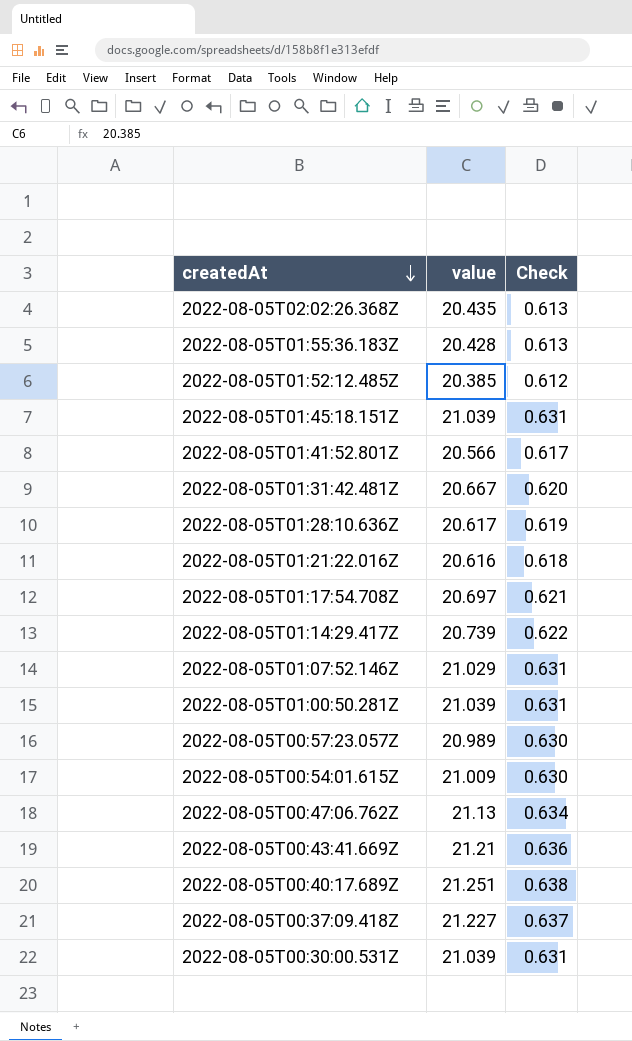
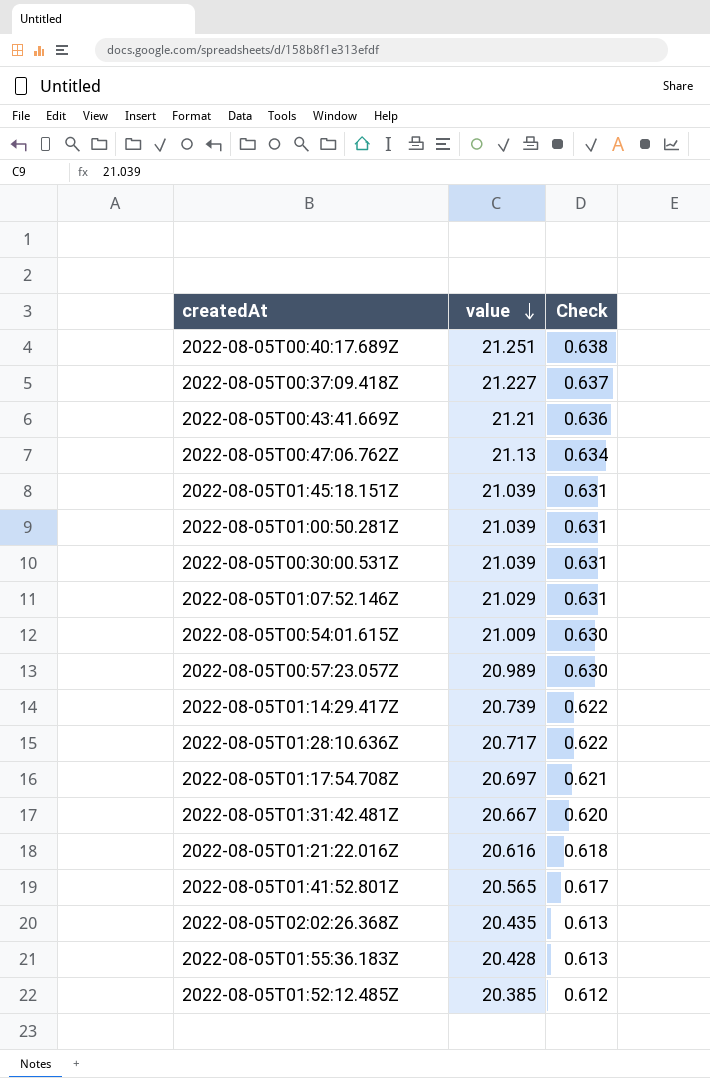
row order: createdAt descending -> value descending
2022-08-05T01:28:10.636Z | value: 20.617 -> 20.717
2022-08-05T01:28:10.636Z | Check: 0.619 -> 0.622
2022-08-05T01:41:52.801Z | value: 20.566 -> 20.565

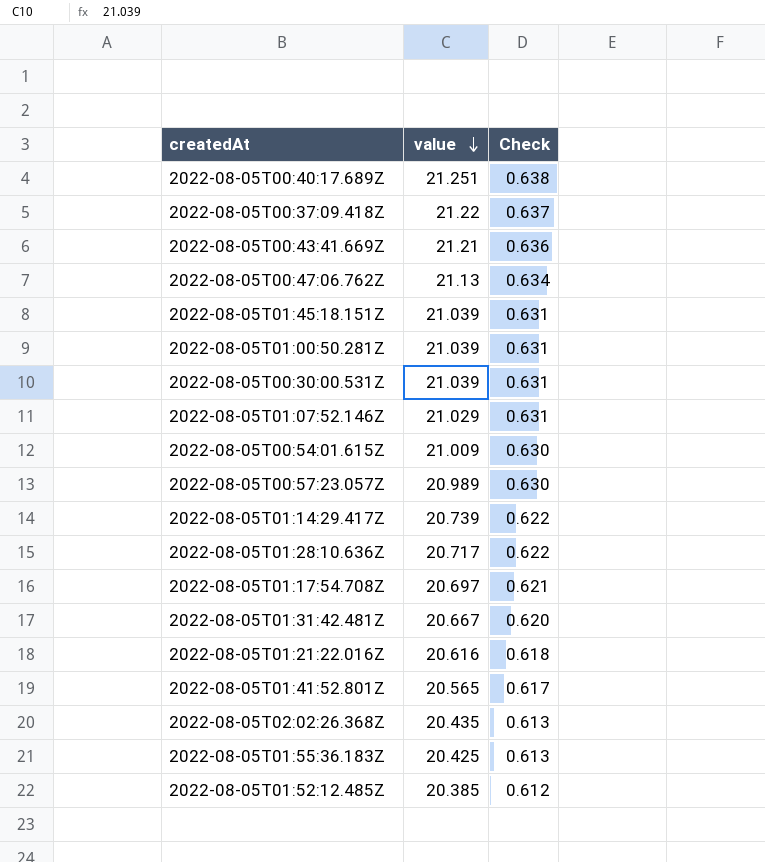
2022-08-05T00:37:09.418Z | value: 21.227 -> 21.22
2022-08-05T01:55:36.183Z | value: 20.428 -> 20.425

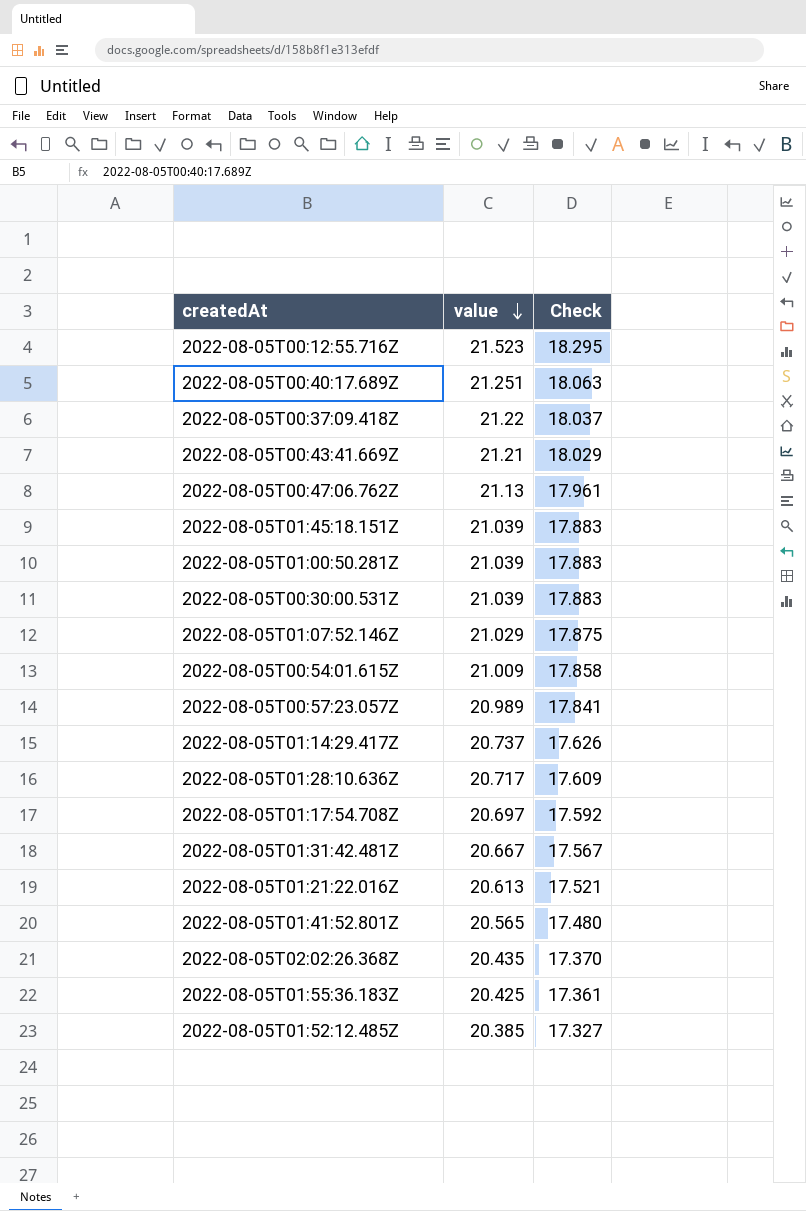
column Check | formula: [value] * 0.03 -> [value] * 0.85
row 2022-08-05T00:12:55.716Z: none -> 21.523 | 18.295
2022-08-05T01:14:29.417Z | value: 20.739 -> 20.737
2022-08-05T01:21:22.016Z | value: 20.616 -> 20.613

